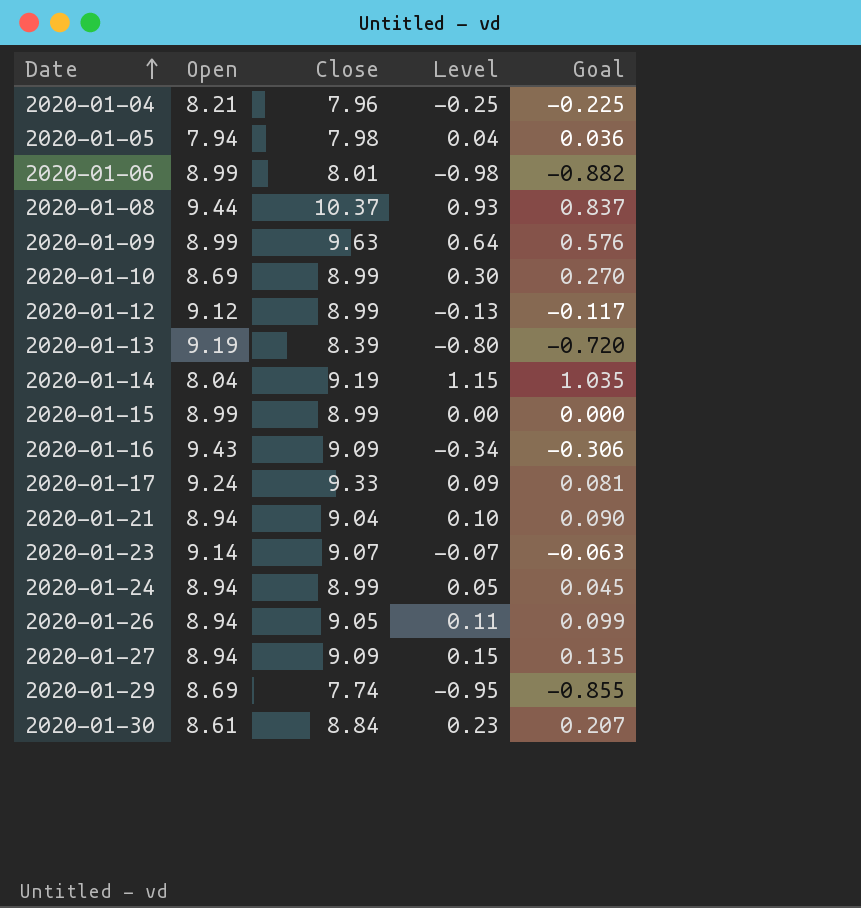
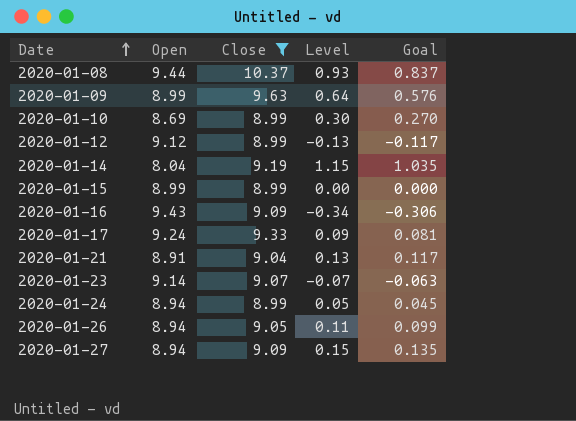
filter: none -> Close >= 8.99
2020-01-21 | Open: 8.94 -> 8.91
2020-01-21 | Level: 0.10 -> 0.13
2020-01-21 | Goal: 0.090 -> 0.117

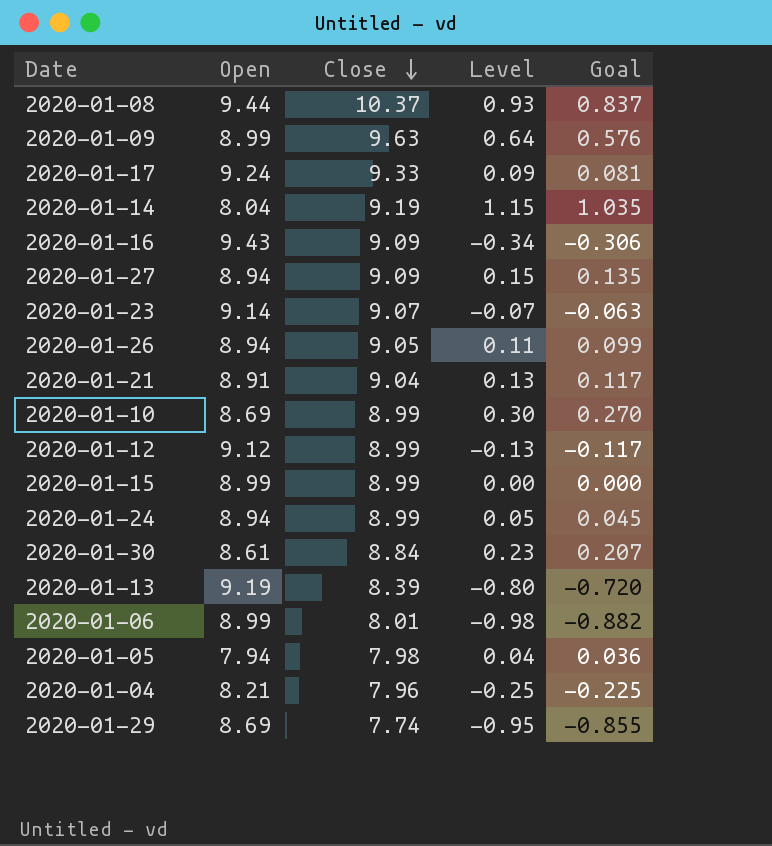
filter: Close >= 8.99 -> none
row order: Date ascending -> Close descending

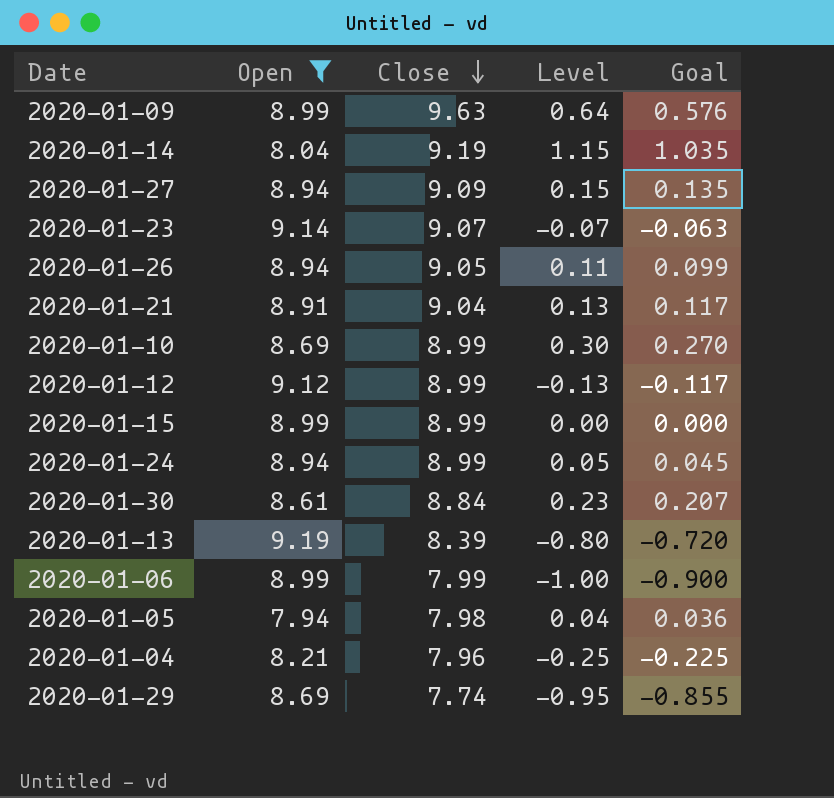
filter: none -> Open <= 9.19
2020-01-06 | Close: 8.01 -> 7.99
2020-01-06 | Level: -0.98 -> -1.00
2020-01-06 | Goal: -0.882 -> -0.900

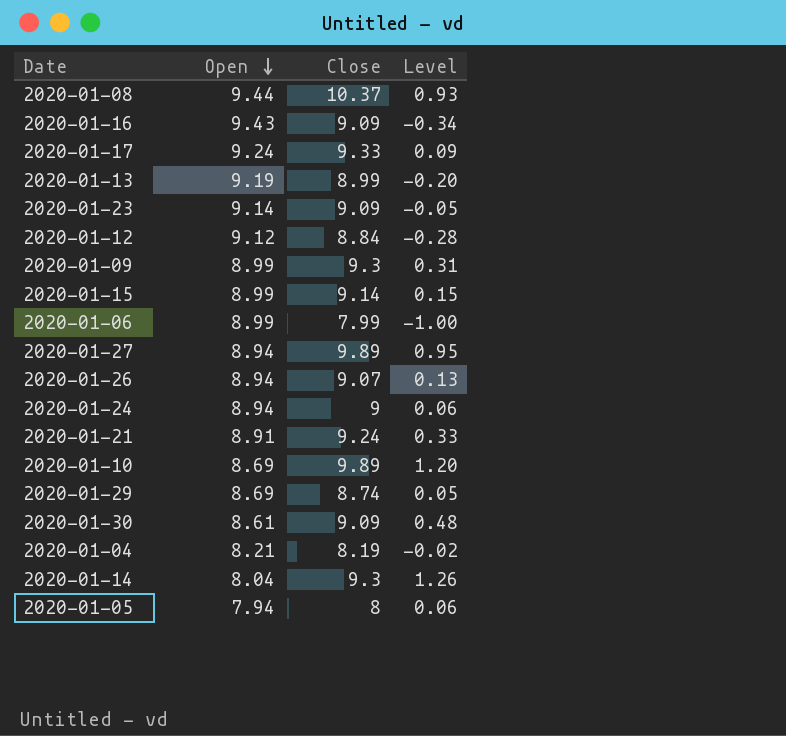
filter: Open <= 9.19 -> none
row order: Close descending -> Open descending
column Goal | formula: [Level] * 0.9 -> none
2020-01-13 | Close: 8.39 -> 8.99
2020-01-13 | Level: -0.80 -> -0.20
2020-01-23 | Close: 9.07 -> 9.09
2020-01-23 | Level: -0.07 -> -0.05
2020-01-12 | Close: 8.99 -> 8.84
2020-01-12 | Level: -0.13 -> -0.28
2020-01-09 | Close: 9.63 -> 9.3
2020-01-09 | Level: 0.64 -> 0.31
2020-01-15 | Close: 8.99 -> 9.14
2020-01-15 | Level: 0.00 -> 0.15
2020-01-27 | Close: 9.09 -> 9.89
2020-01-27 | Level: 0.15 -> 0.95
2020-01-26 | Close: 9.05 -> 9.07
2020-01-26 | Level: 0.11 -> 0.13
2020-01-24 | Close: 8.99 -> 9
2020-01-24 | Level: 0.05 -> 0.06
2020-01-21 | Close: 9.04 -> 9.24
2020-01-21 | Level: 0.13 -> 0.33
2020-01-10 | Close: 8.99 -> 9.89
2020-01-10 | Level: 0.30 -> 1.20
2020-01-29 | Close: 7.74 -> 8.74
2020-01-29 | Level: -0.95 -> 0.05
2020-01-30 | Close: 8.84 -> 9.09
2020-01-30 | Level: 0.23 -> 0.48
2020-01-04 | Close: 7.96 -> 8.19
2020-01-04 | Level: -0.25 -> -0.02
2020-01-14 | Close: 9.19 -> 9.3
2020-01-14 | Level: 1.15 -> 1.26
2020-01-05 | Close: 7.98 -> 8
2020-01-05 | Level: 0.04 -> 0.06

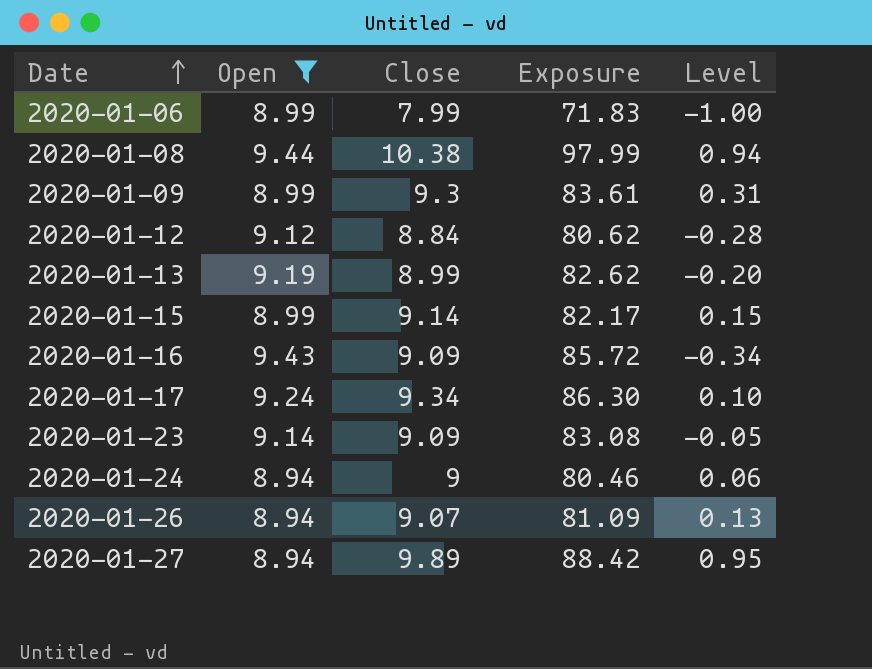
filter: none -> Open >= 8.94
row order: Open descending -> Date ascending
column Exposure | formula: none -> [Open] * [Close]
2020-01-08 | Close: 10.37 -> 10.38
2020-01-08 | Level: 0.93 -> 0.94
2020-01-17 | Close: 9.33 -> 9.34
2020-01-17 | Level: 0.09 -> 0.10

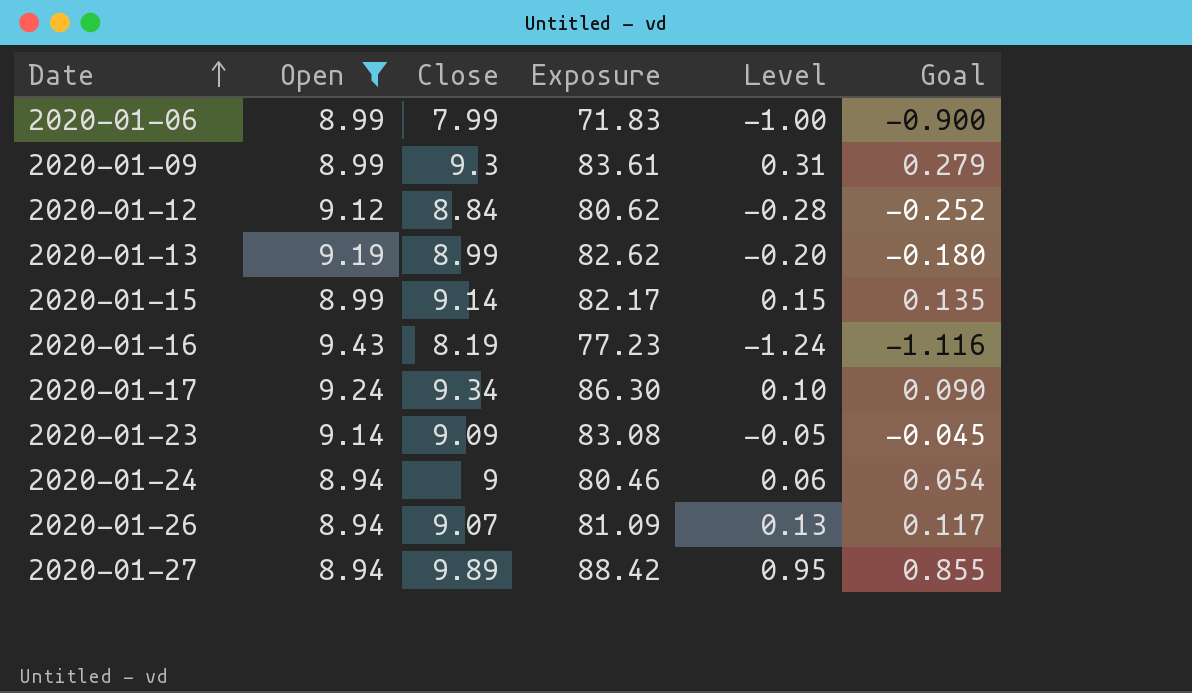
column Goal | formula: none -> [Level] * 0.9
row 2020-01-08: 9.44 | 10.38 | 97.99 | 0.94 -> none
2020-01-16 | Close: 9.09 -> 8.19
2020-01-16 | Exposure: 85.72 -> 77.23
2020-01-16 | Level: -0.34 -> -1.24

